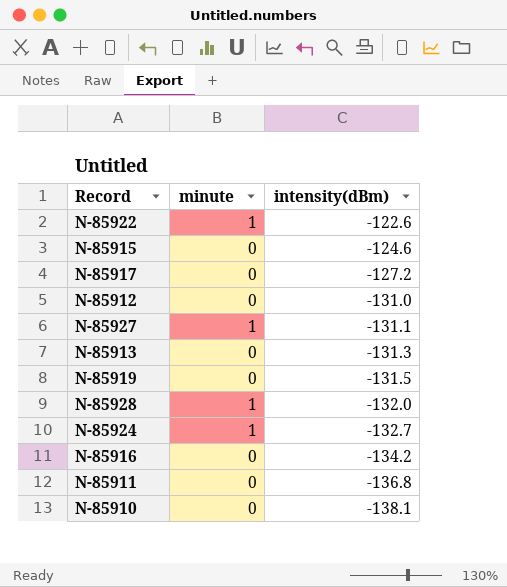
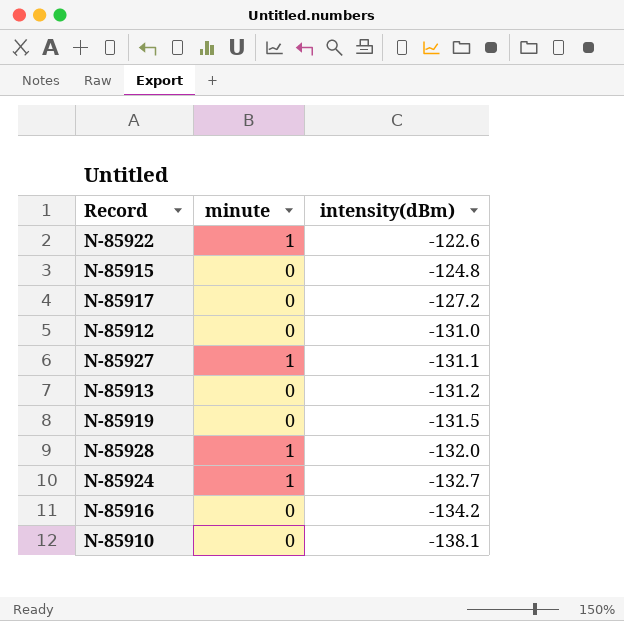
row N-85911: 0 | -136.8 -> none
N-85915 | intensity(dBm): -124.6 -> -124.8
N-85913 | intensity(dBm): -131.3 -> -131.2

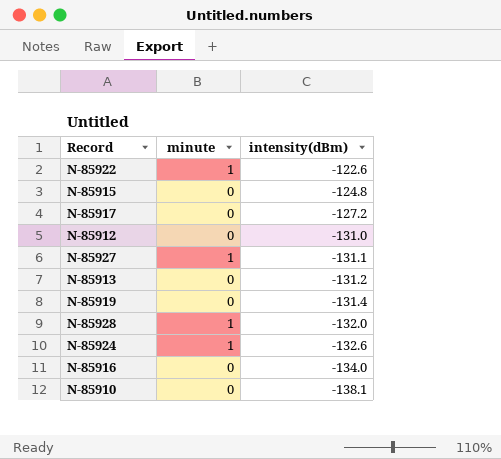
N-85919 | intensity(dBm): -131.5 -> -131.4
N-85924 | intensity(dBm): -132.7 -> -132.6
N-85916 | intensity(dBm): -134.2 -> -134.0

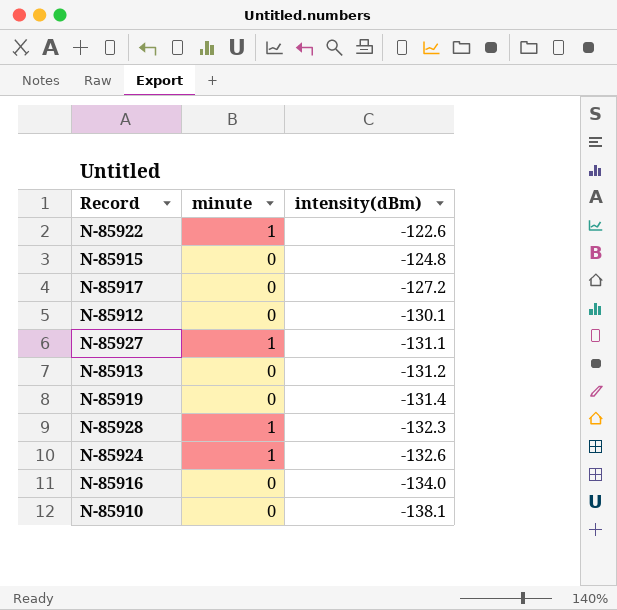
N-85912 | intensity(dBm): -131.0 -> -130.1
N-85928 | intensity(dBm): -132.0 -> -132.3

